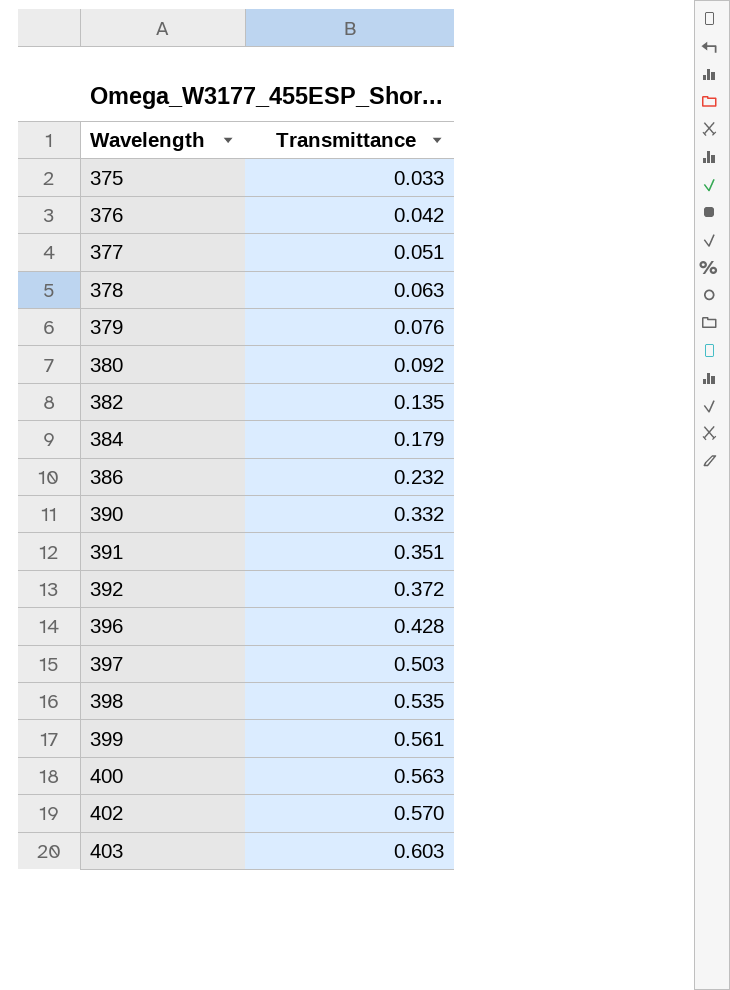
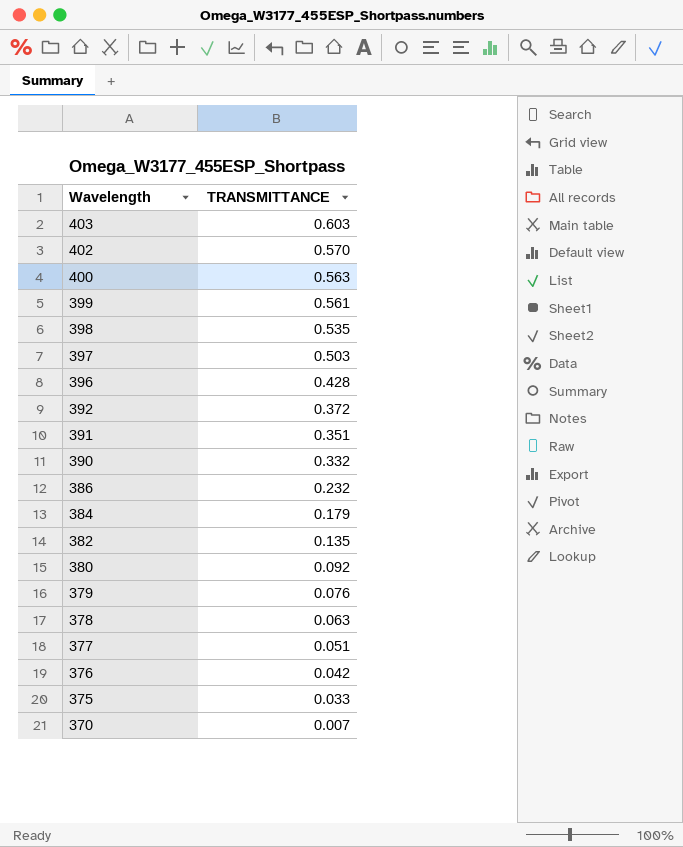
row order: Wavelength ascending -> Wavelength descending
column name: Transmittance -> TRANSMITTANCE
row 370: none -> 0.007

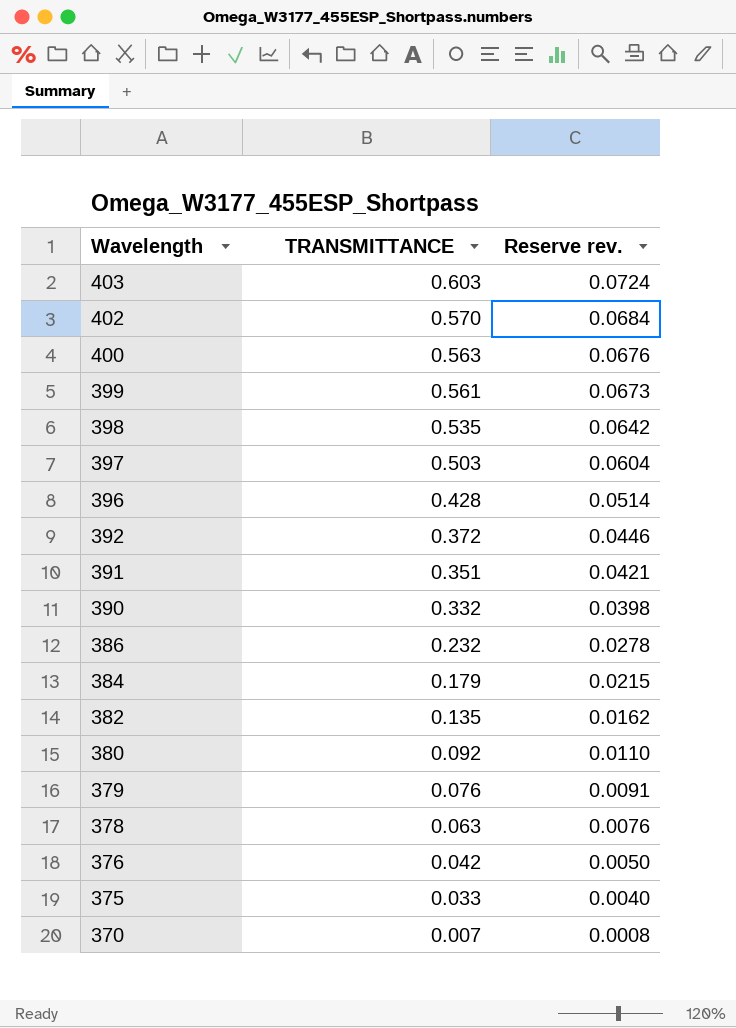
column Reserve rev. | formula: none -> [TRANSMITTANCE] * 0.12
row 377: 0.051 -> none

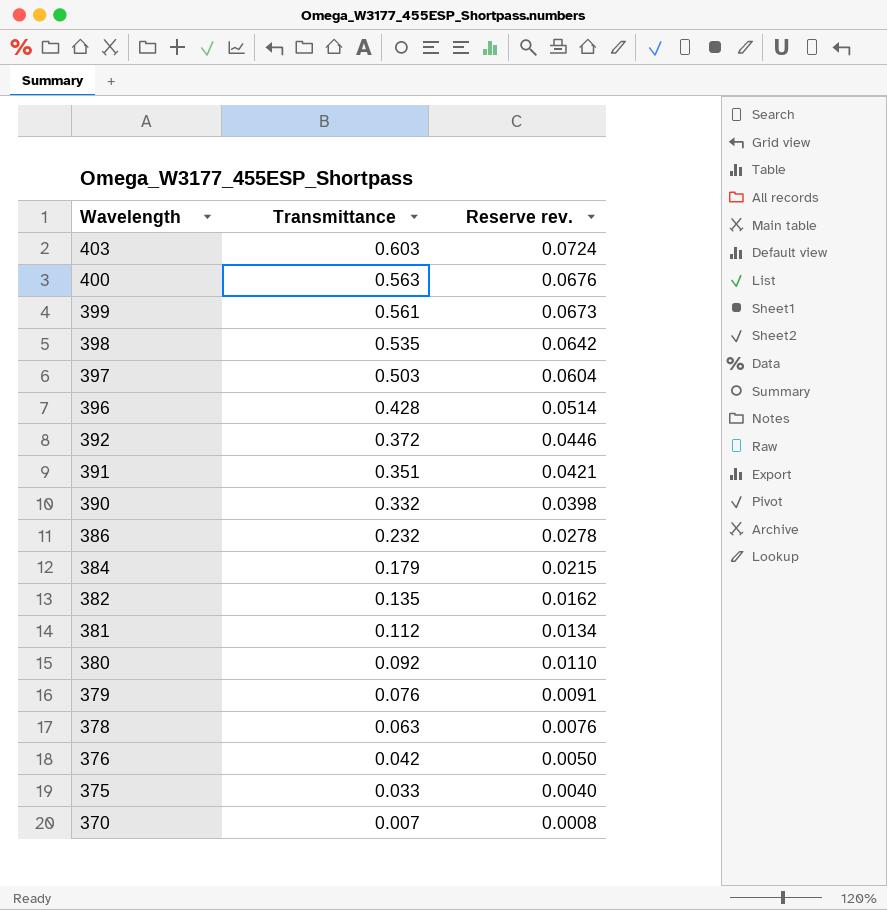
column name: TRANSMITTANCE -> Transmittance
row 402: 0.570 | 0.0684 -> none
row 381: none -> 0.112 | 0.0134

